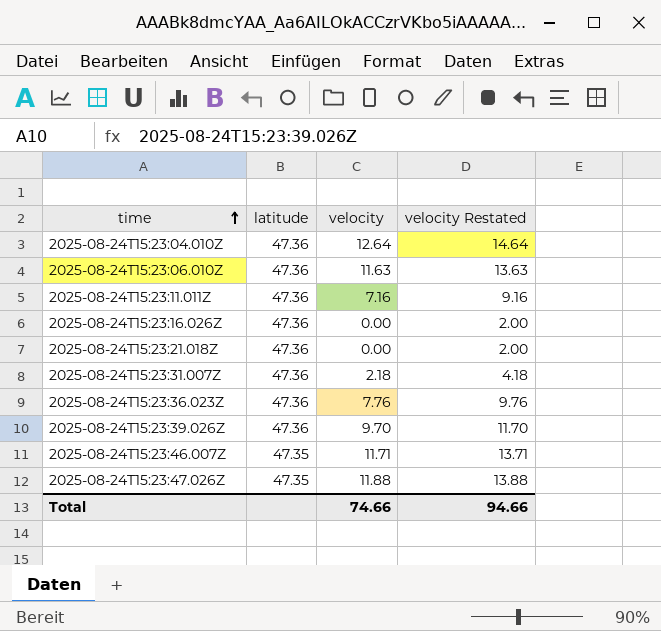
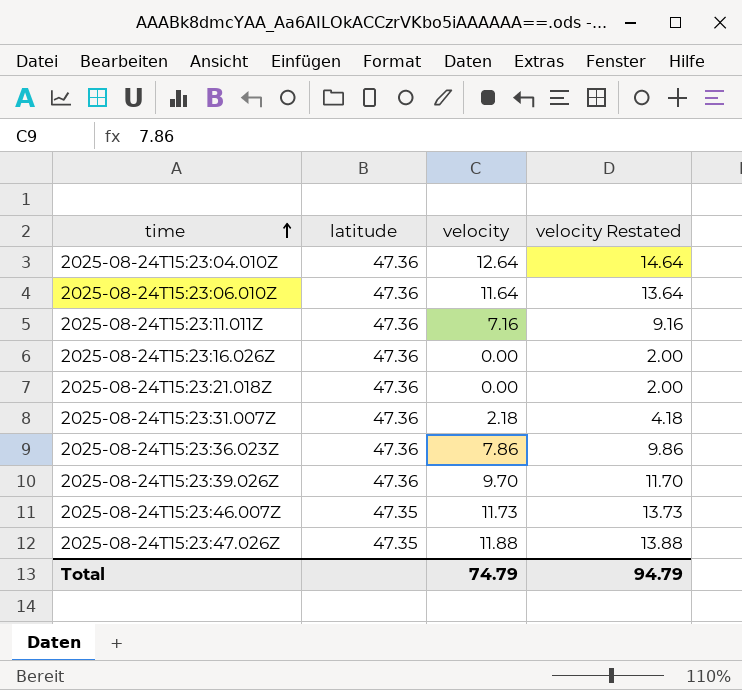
2025-08-24T15:23:06.010Z | velocity: 11.63 -> 11.64
2025-08-24T15:23:06.010Z | velocity Restated: 13.63 -> 13.64
2025-08-24T15:23:36.023Z | velocity: 7.76 -> 7.86
2025-08-24T15:23:36.023Z | velocity Restated: 9.76 -> 9.86
2025-08-24T15:23:46.007Z | velocity: 11.71 -> 11.73
2025-08-24T15:23:46.007Z | velocity Restated: 13.71 -> 13.73
Total | velocity: 74.66 -> 74.79
Total | velocity Restated: 94.66 -> 94.79

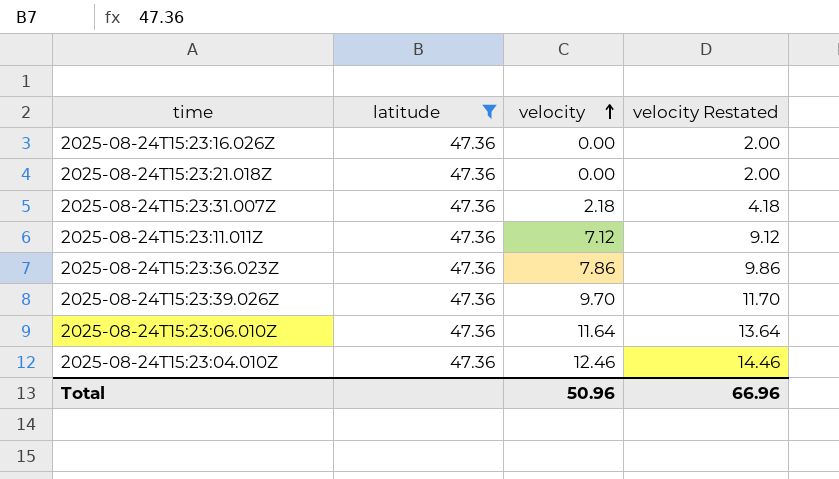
filter: none -> latitude = 47.36
row order: time ascending -> velocity ascending
2025-08-24T15:23:11.011Z | velocity: 7.16 -> 7.12
2025-08-24T15:23:11.011Z | velocity Restated: 9.16 -> 9.12
2025-08-24T15:23:04.010Z | velocity: 12.64 -> 12.46
2025-08-24T15:23:04.010Z | velocity Restated: 14.64 -> 14.46
Total | velocity: 74.79 -> 50.96
Total | velocity Restated: 94.79 -> 66.96

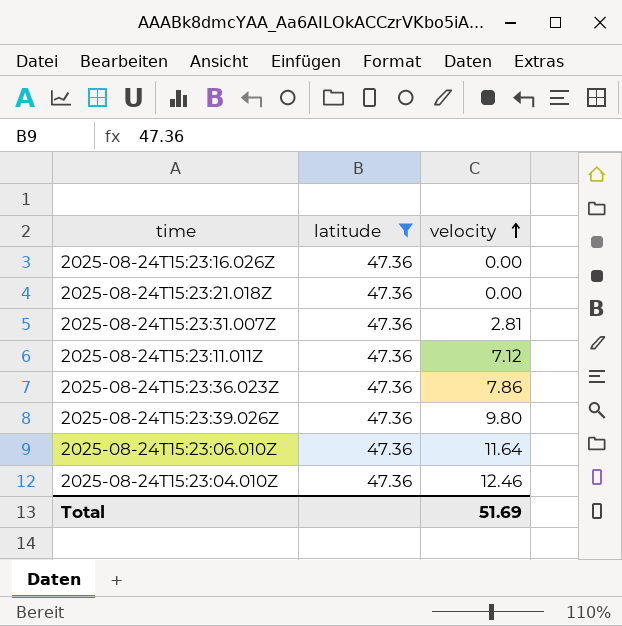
column velocity Restated | formula: [velocity] + 2 -> none
2025-08-24T15:23:31.007Z | velocity: 2.18 -> 2.81
2025-08-24T15:23:39.026Z | velocity: 9.70 -> 9.80
Total | velocity: 50.96 -> 51.69

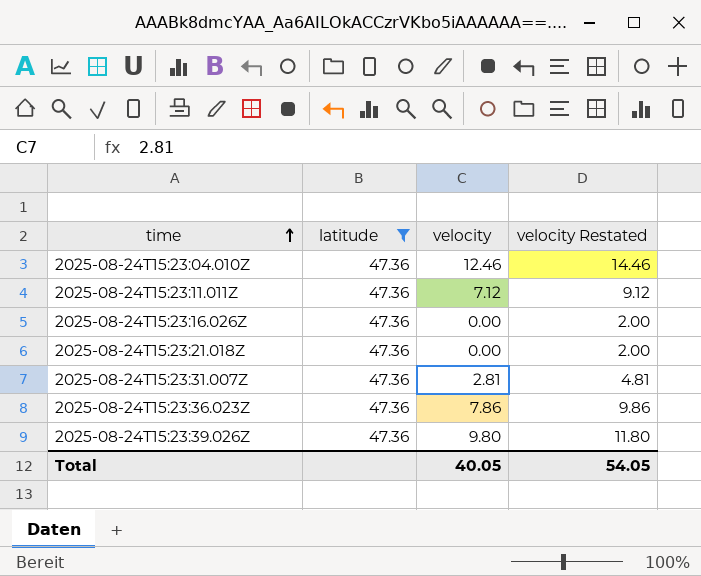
row order: velocity ascending -> time ascending
column velocity Restated | formula: none -> [velocity] + 2
row 2025-08-24T15:23:06.010Z: 47.36 | 11.64 -> none
Total | velocity: 51.69 -> 40.05

